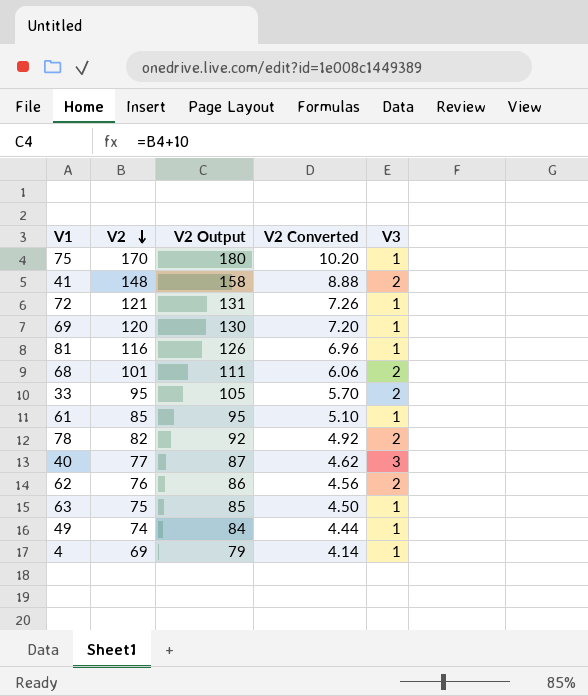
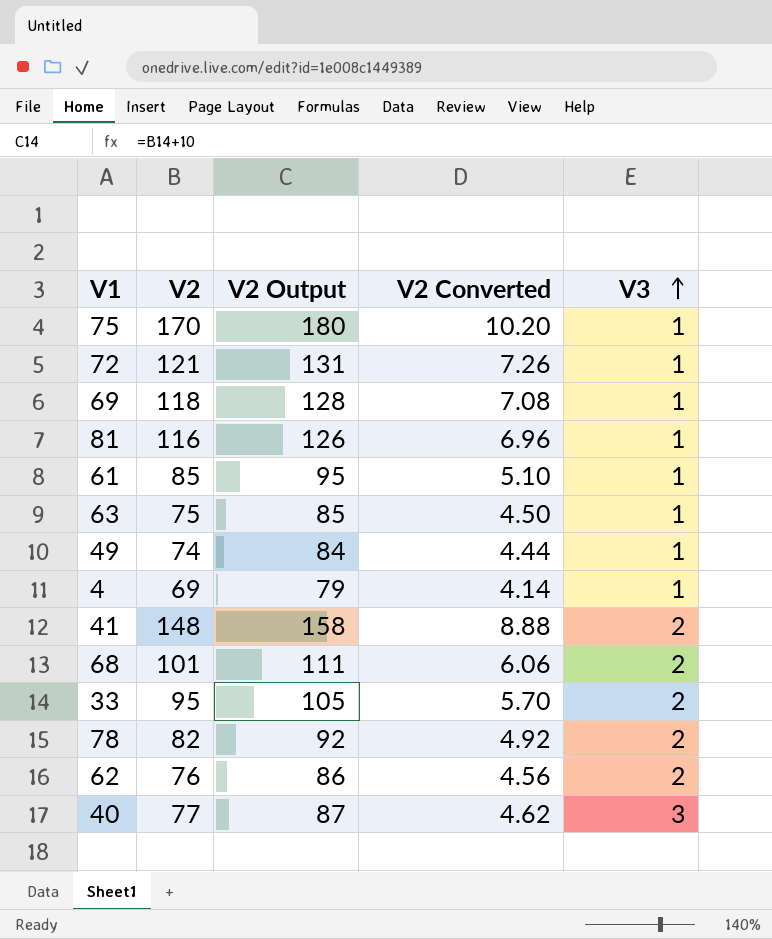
row order: V2 descending -> V3 ascending
69 | V2: 120 -> 118
69 | V2 Output: 130 -> 128
69 | V2 Converted: 7.20 -> 7.08

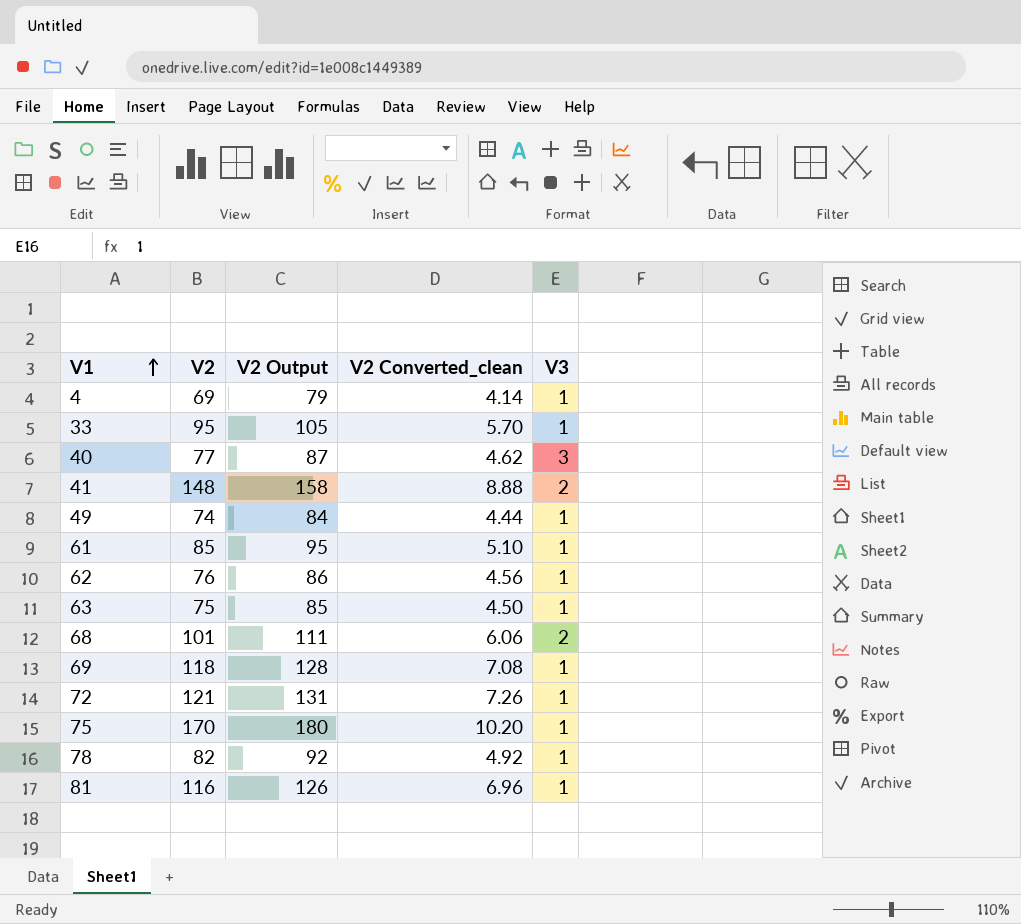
row order: V3 ascending -> V1 ascending
column name: V2 Converted -> V2 Converted_clean
33 | V3: 2 -> 1
62 | V3: 2 -> 1
78 | V3: 2 -> 1

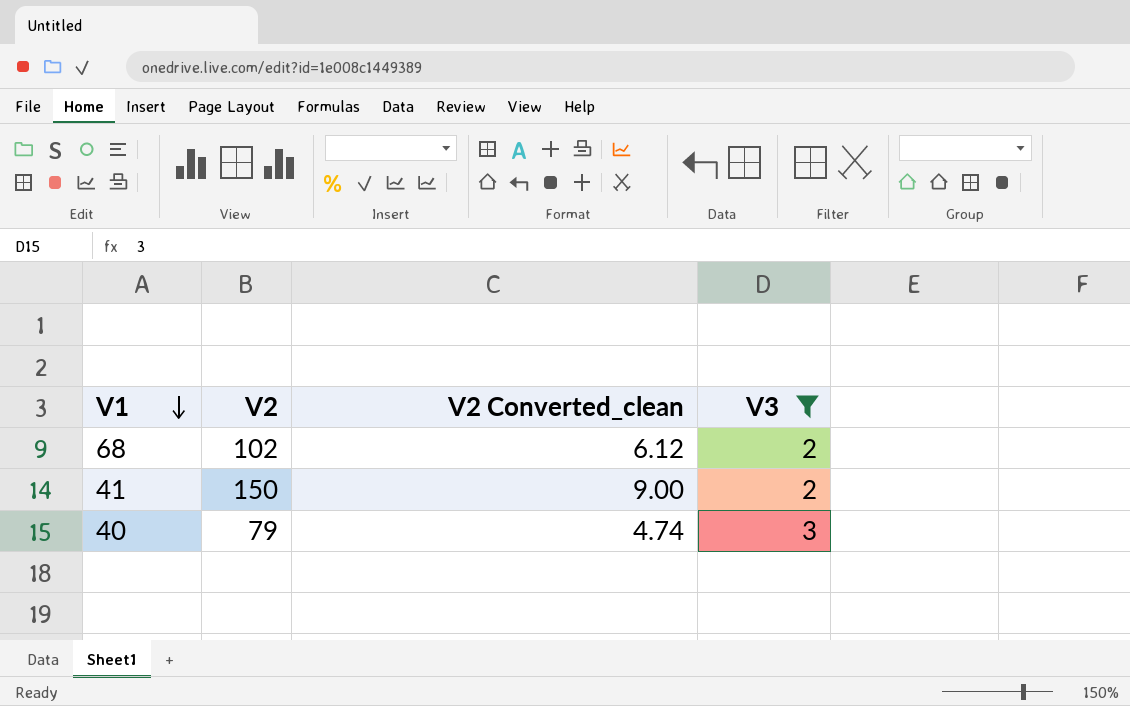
filter: none -> V3 != 1
row order: V1 ascending -> V1 descending
column V2 Output | formula: [V2] + 10 -> none
68 | V2: 101 -> 102
68 | V2 Converted_clean: 6.06 -> 6.12
41 | V2: 148 -> 150
41 | V2 Converted_clean: 8.88 -> 9.00
40 | V2: 77 -> 79
40 | V2 Converted_clean: 4.62 -> 4.74

